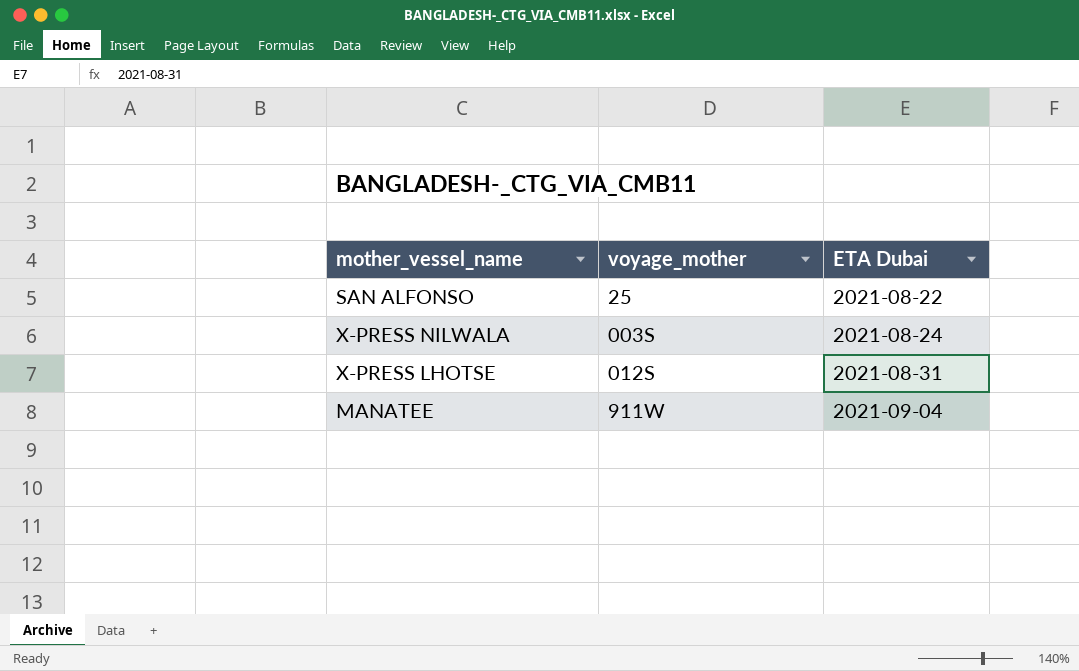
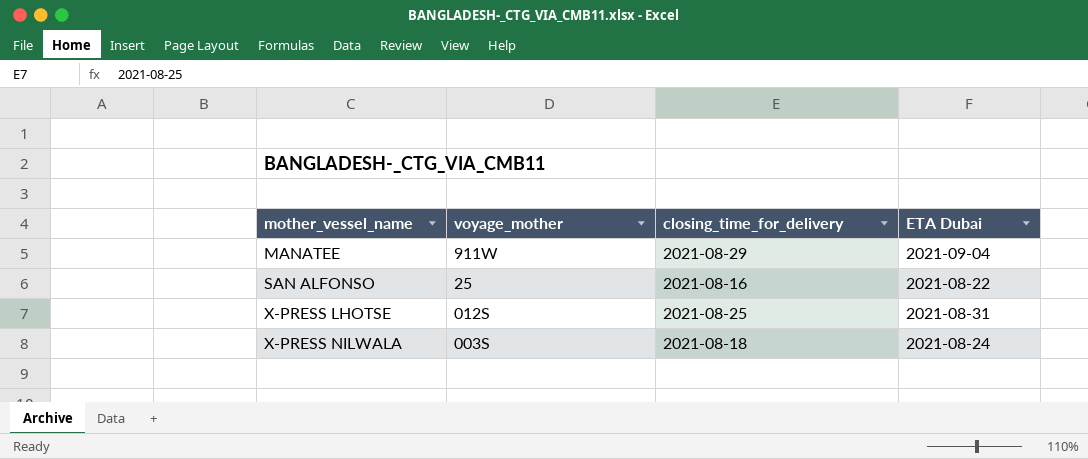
row order: ETA Dubai ascending -> mother_vessel_name ascending
column closing_time_for_delivery | position: none -> 3

